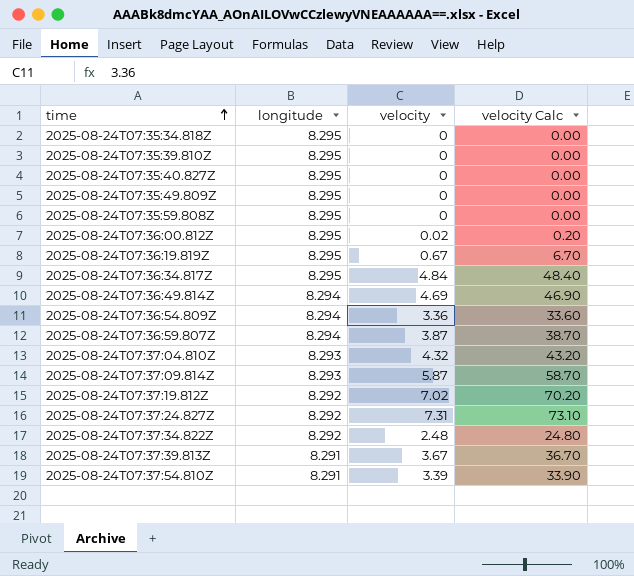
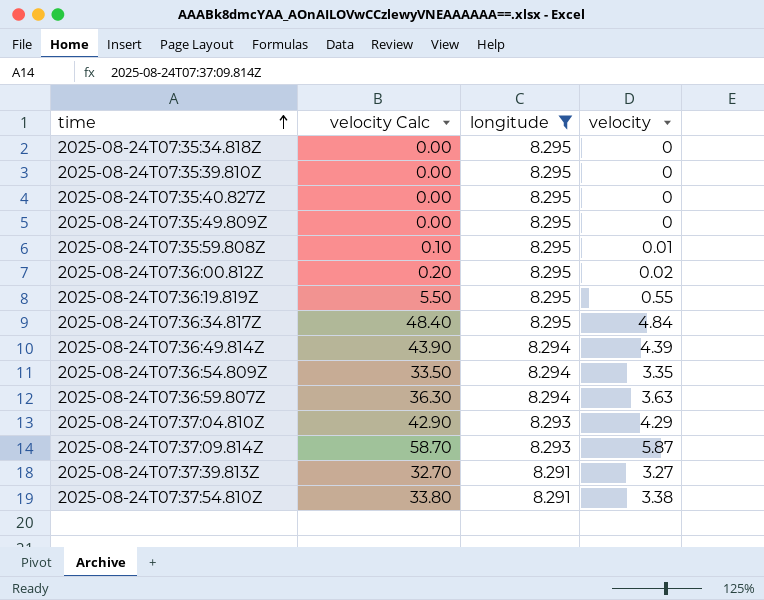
filter: none -> longitude != 8.292
column velocity Calc | position: 4 -> 2
2025-08-24T07:35:59.808Z | velocity Calc: 0.00 -> 0.10
2025-08-24T07:35:59.808Z | velocity: 0 -> 0.01
2025-08-24T07:36:19.819Z | velocity Calc: 6.70 -> 5.50
2025-08-24T07:36:19.819Z | velocity: 0.67 -> 0.55
2025-08-24T07:36:49.814Z | velocity Calc: 46.90 -> 43.90
2025-08-24T07:36:49.814Z | velocity: 4.69 -> 4.39
2025-08-24T07:36:54.809Z | velocity Calc: 33.60 -> 33.50
2025-08-24T07:36:54.809Z | velocity: 3.36 -> 3.35
2025-08-24T07:36:59.807Z | velocity Calc: 38.70 -> 36.30
2025-08-24T07:36:59.807Z | velocity: 3.87 -> 3.63
2025-08-24T07:37:04.810Z | velocity Calc: 43.20 -> 42.90
2025-08-24T07:37:04.810Z | velocity: 4.32 -> 4.29
2025-08-24T07:37:39.813Z | velocity Calc: 36.70 -> 32.70
2025-08-24T07:37:39.813Z | velocity: 3.67 -> 3.27
2025-08-24T07:37:54.810Z | velocity Calc: 33.90 -> 33.80
2025-08-24T07:37:54.810Z | velocity: 3.39 -> 3.38

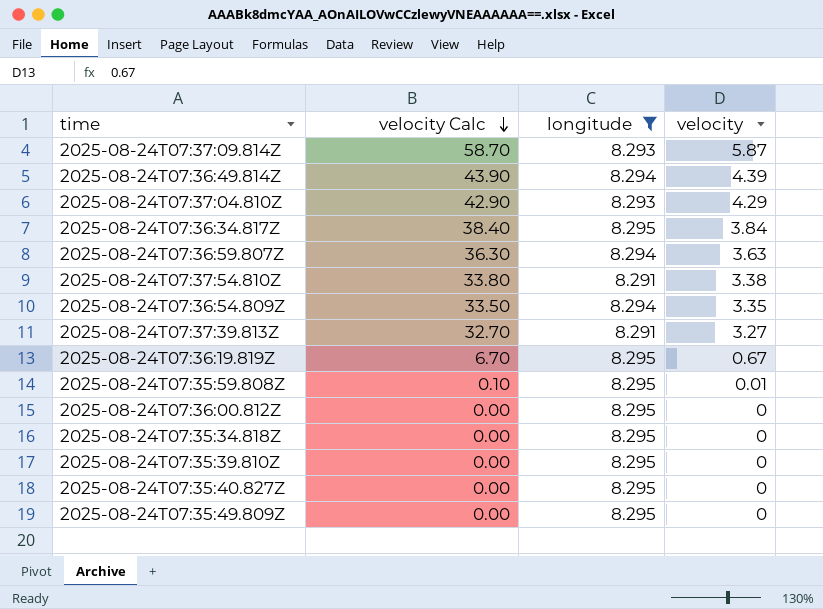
row order: time ascending -> velocity Calc descending
2025-08-24T07:36:34.817Z | velocity Calc: 48.40 -> 38.40
2025-08-24T07:36:34.817Z | velocity: 4.84 -> 3.84
2025-08-24T07:36:19.819Z | velocity Calc: 5.50 -> 6.70
2025-08-24T07:36:19.819Z | velocity: 0.55 -> 0.67
2025-08-24T07:36:00.812Z | velocity Calc: 0.20 -> 0.00
2025-08-24T07:36:00.812Z | velocity: 0.02 -> 0

